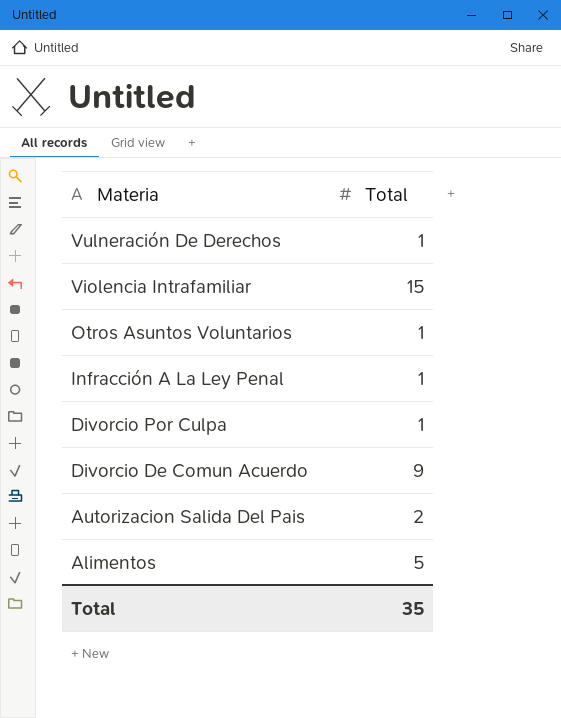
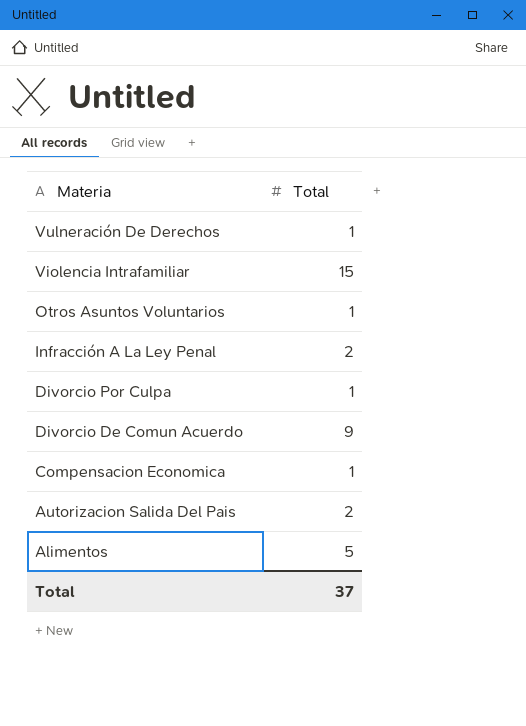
Infracción A La Ley Penal | Total: 1 -> 2
row Compensacion Economica: none -> 1
Total | Total: 35 -> 37

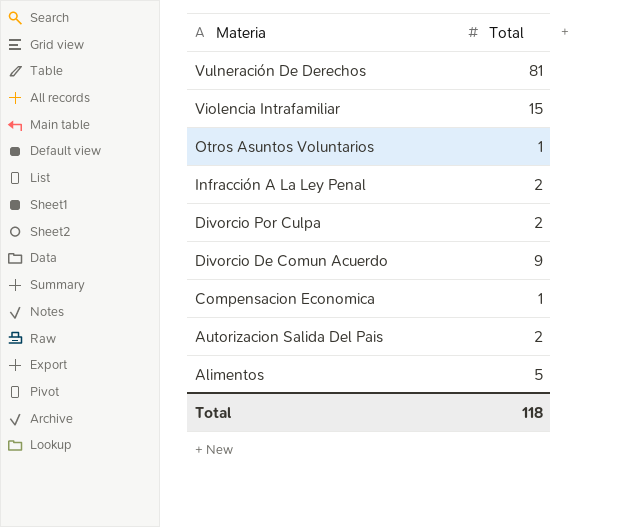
Vulneración De Derechos | Total: 1 -> 81
Divorcio Por Culpa | Total: 1 -> 2
Total | Total: 37 -> 118

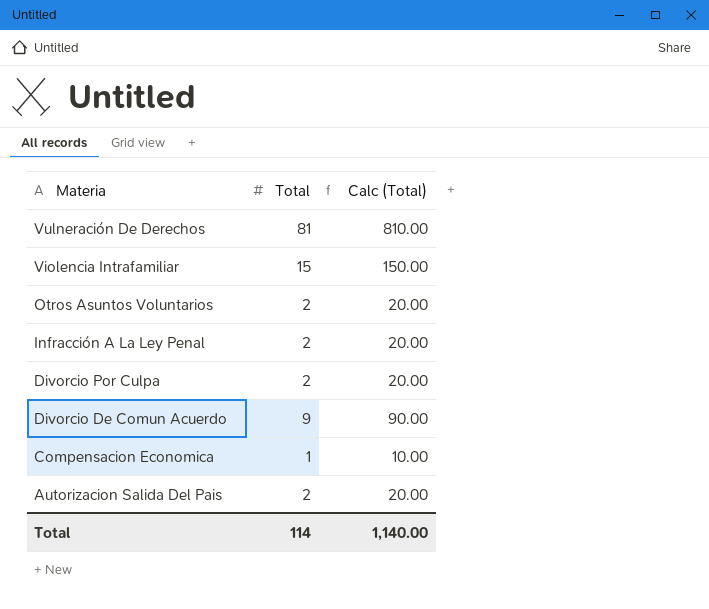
column Calc (Total) | formula: none -> [Total] * 10
row Alimentos: 5 -> none
Otros Asuntos Voluntarios | Total: 1 -> 2
Total | Total: 118 -> 114

